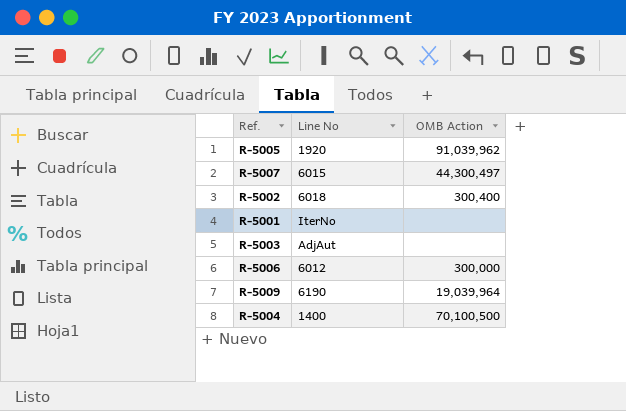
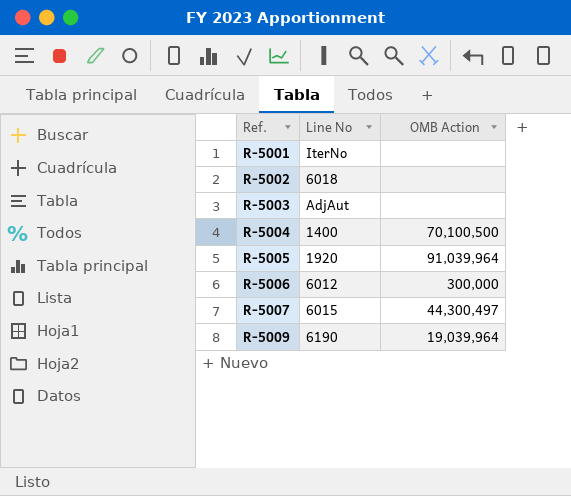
row order: none -> Ref. ascending
R-5002 | OMB Action: 300,400 -> none
R-5005 | OMB Action: 91,039,962 -> 91,039,964

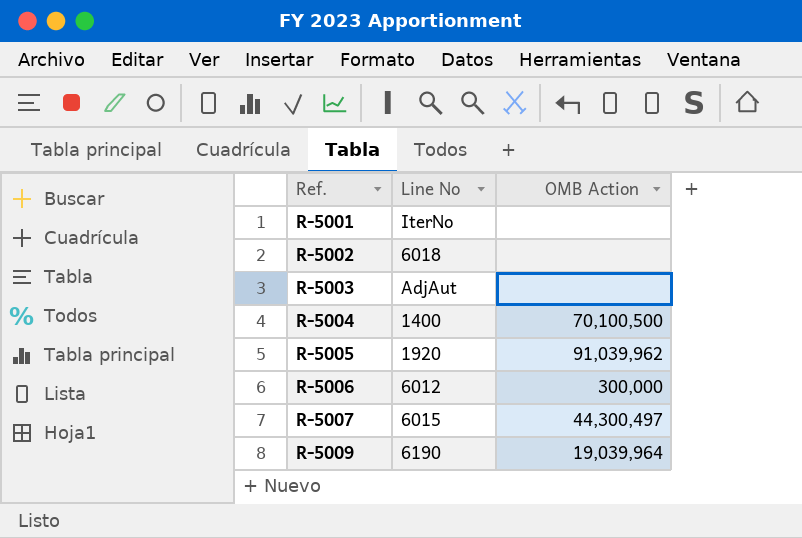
R-5005 | OMB Action: 91,039,964 -> 91,039,962

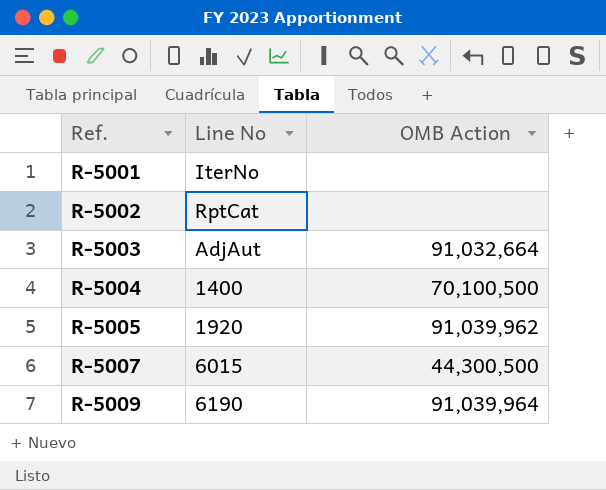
row R-5006: 6012 | 300,000 -> none
R-5002 | Line No: 6018 -> RptCat
R-5003 | OMB Action: none -> 91,032,664
R-5007 | OMB Action: 44,300,497 -> 44,300,500
R-5009 | OMB Action: 19,039,964 -> 91,039,964

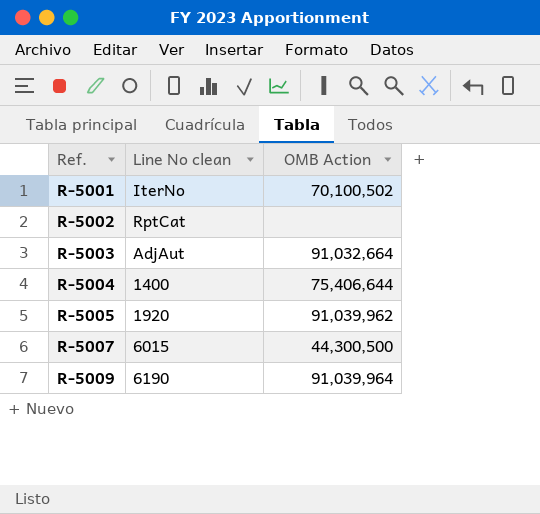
column name: Line No -> Line No clean
R-5001 | OMB Action: none -> 70,100,502
R-5004 | OMB Action: 70,100,500 -> 75,406,644

